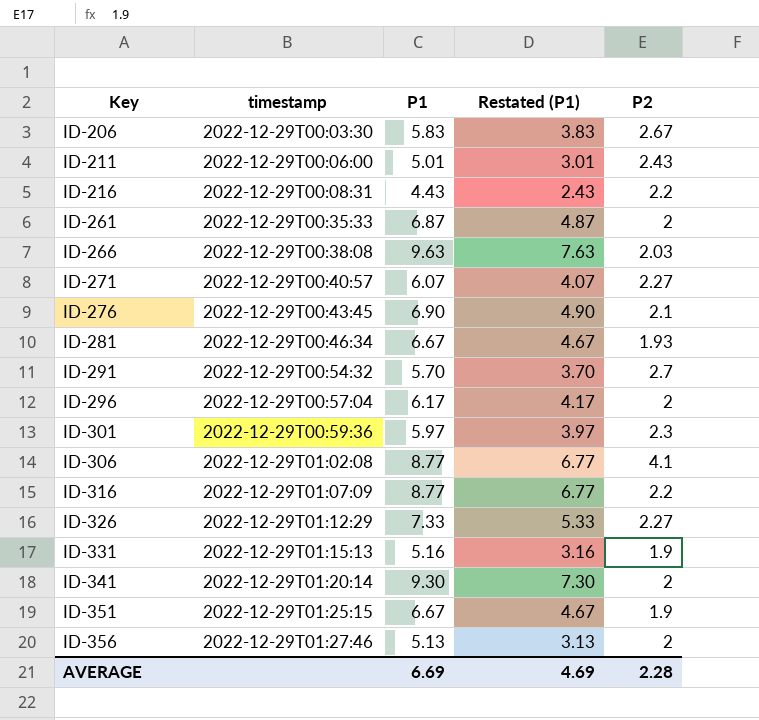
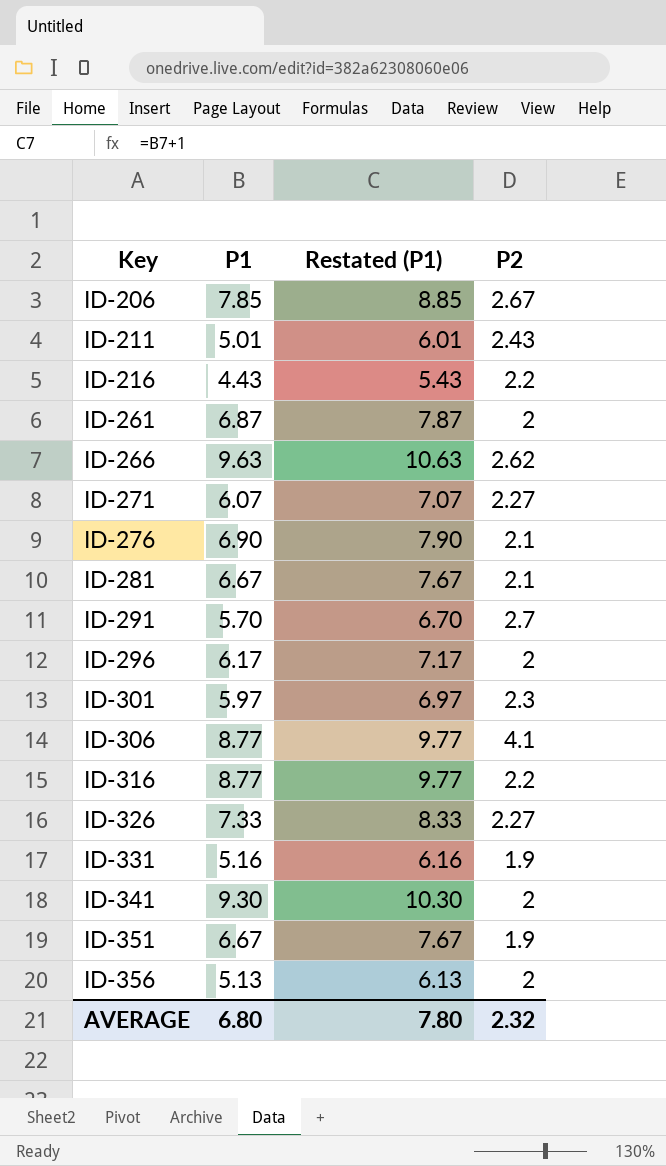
column timestamp | position: 2 -> none
column Restated (P1) | formula: [P1] - 2 -> [P1] + 1
ID-206 | P1: 5.83 -> 7.85
ID-266 | P2: 2.03 -> 2.62
ID-281 | P2: 1.93 -> 2.1
AVERAGE | P1: 6.69 -> 6.80
AVERAGE | Restated (P1): 4.69 -> 7.80
AVERAGE | P2: 2.28 -> 2.32

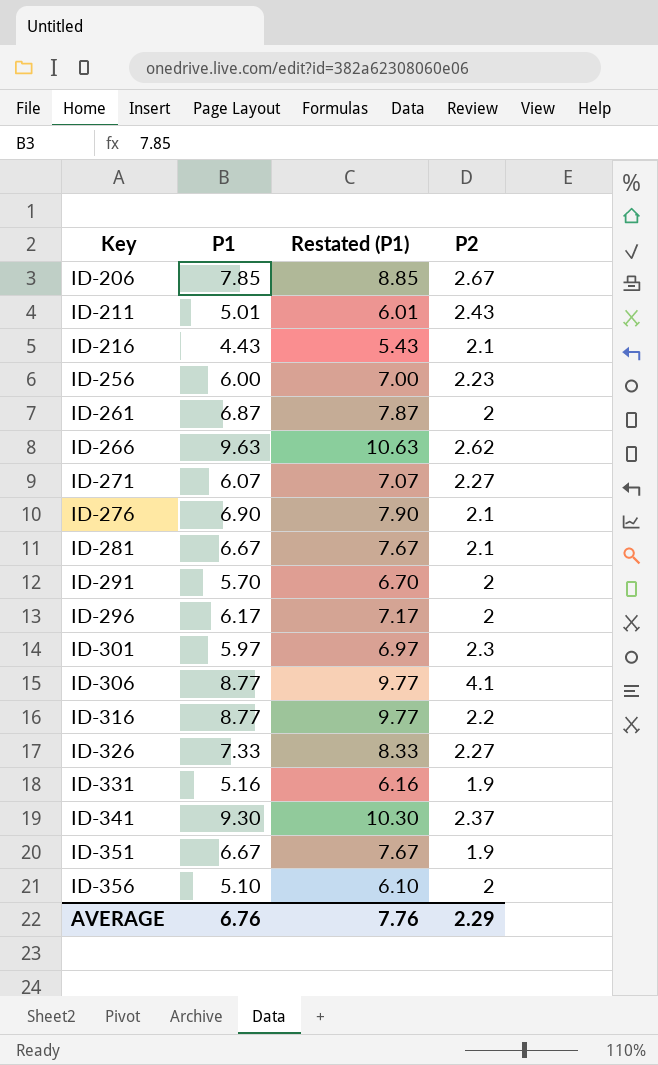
ID-216 | P2: 2.2 -> 2.1
row ID-256: none -> 6.00 | 7.00 | 2.23
ID-291 | P2: 2.7 -> 2
ID-341 | P2: 2 -> 2.37
ID-356 | P1: 5.13 -> 5.10
ID-356 | Restated (P1): 6.13 -> 6.10
AVERAGE | P1: 6.80 -> 6.76
AVERAGE | Restated (P1): 7.80 -> 7.76
AVERAGE | P2: 2.32 -> 2.29

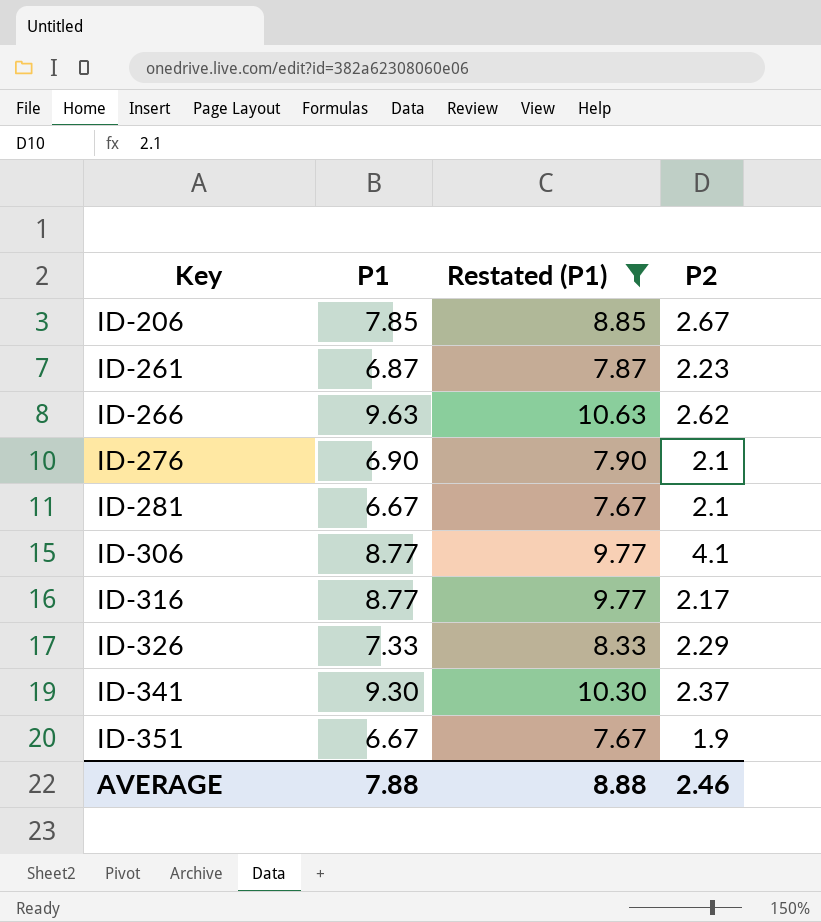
filter: none -> Restated (P1) >= 7.67
ID-261 | P2: 2 -> 2.23
ID-316 | P2: 2.2 -> 2.17
ID-326 | P2: 2.27 -> 2.29
AVERAGE | P1: 6.76 -> 7.88
AVERAGE | Restated (P1): 7.76 -> 8.88
AVERAGE | P2: 2.29 -> 2.46

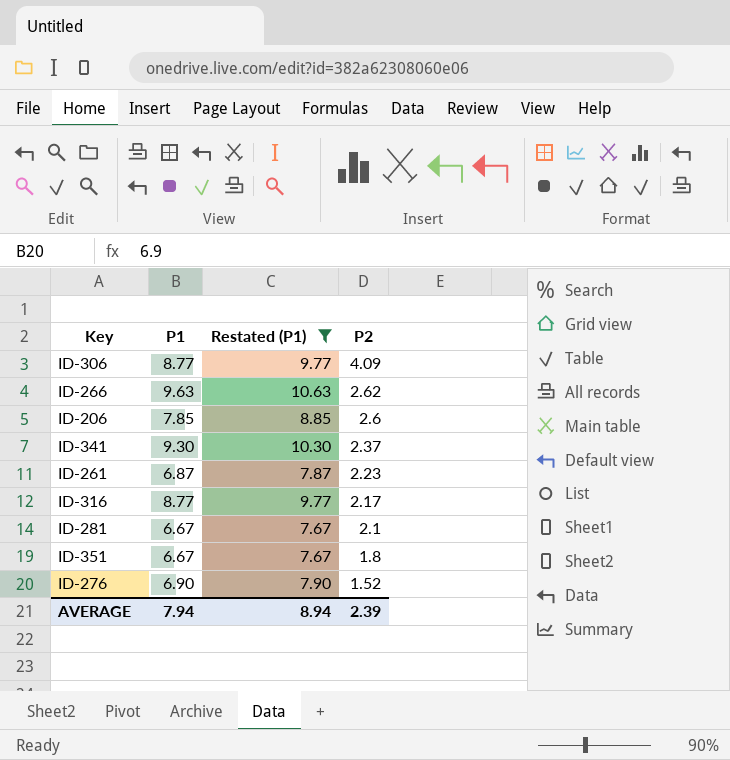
row order: Key ascending -> P2 descending
row ID-326: 7.33 | 8.33 | 2.29 -> none
ID-306 | P2: 4.1 -> 4.09
ID-206 | P2: 2.67 -> 2.6
ID-351 | P2: 1.9 -> 1.8
ID-276 | P2: 2.1 -> 1.52
AVERAGE | P1: 7.88 -> 7.94
AVERAGE | Restated (P1): 8.88 -> 8.94
AVERAGE | P2: 2.46 -> 2.39

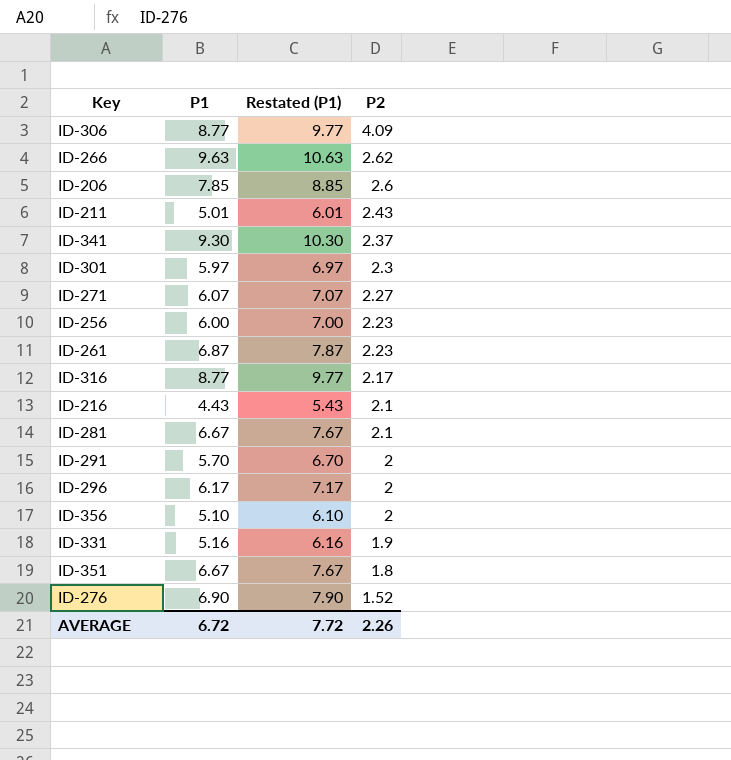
filter: Restated (P1) >= 7.67 -> none
AVERAGE | P1: 7.94 -> 6.72
AVERAGE | Restated (P1): 8.94 -> 7.72
AVERAGE | P2: 2.39 -> 2.26

